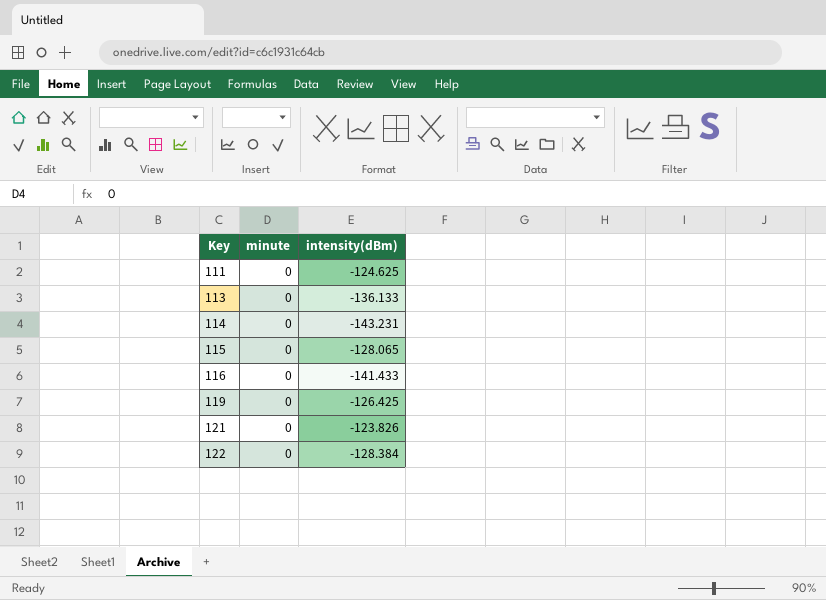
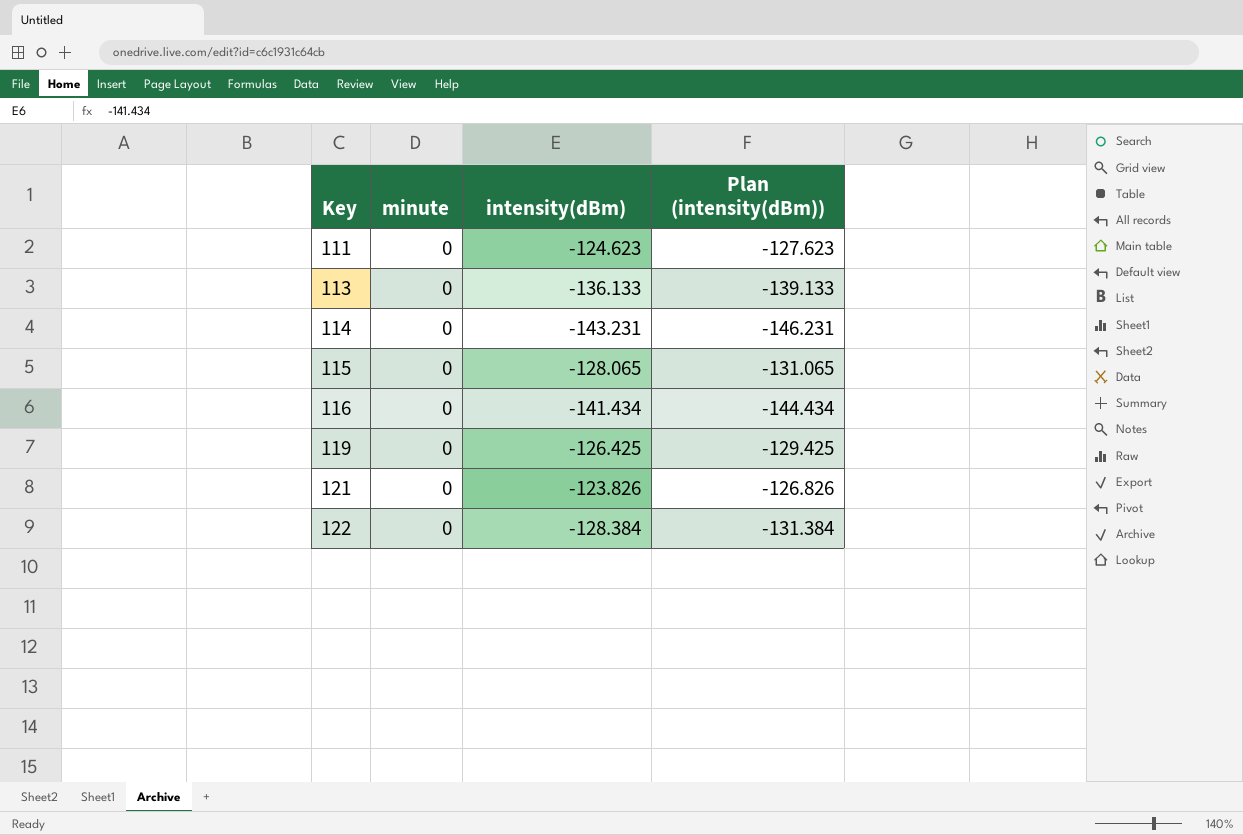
column Plan (intensity(dBm)) | formula: none -> [intensity(dBm)] - 3
111 | intensity(dBm): -124.625 -> -124.623
116 | intensity(dBm): -141.433 -> -141.434

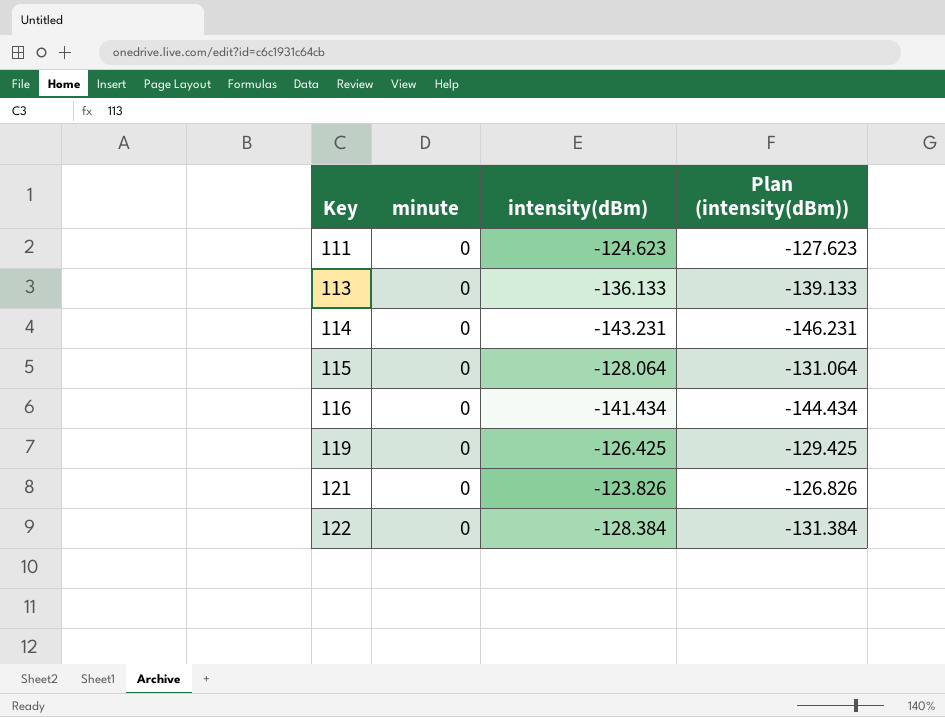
115 | intensity(dBm): -128.065 -> -128.064
115 | Plan (intensity(dBm)): -131.065 -> -131.064

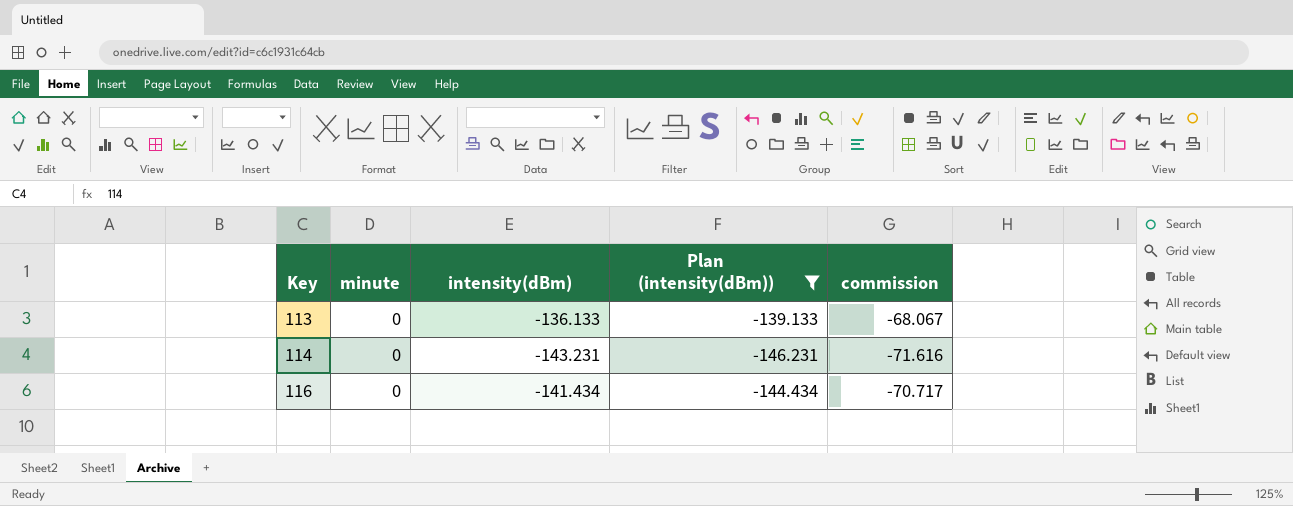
filter: none -> Plan (intensity(dBm)) <= -139.133
column commission | formula: none -> [intensity(dBm)] * 0.5

